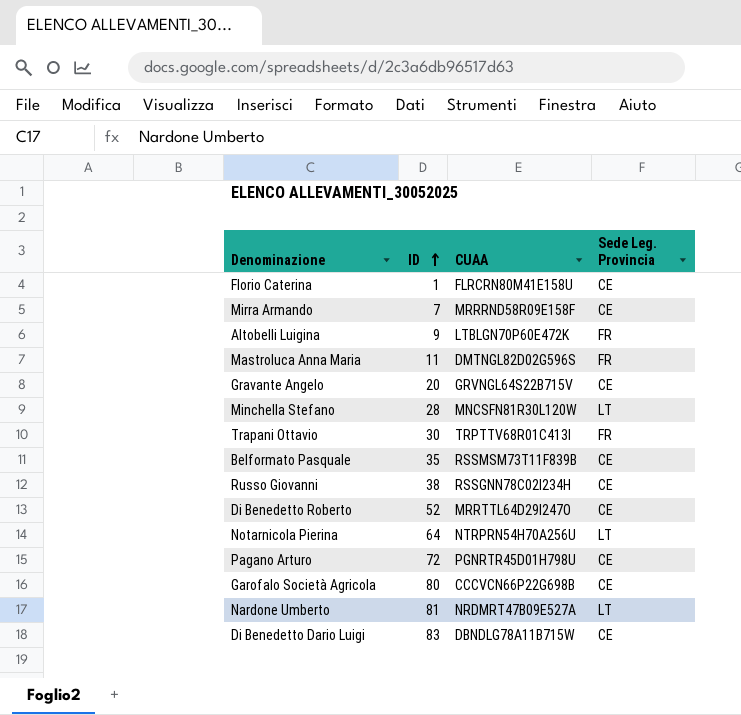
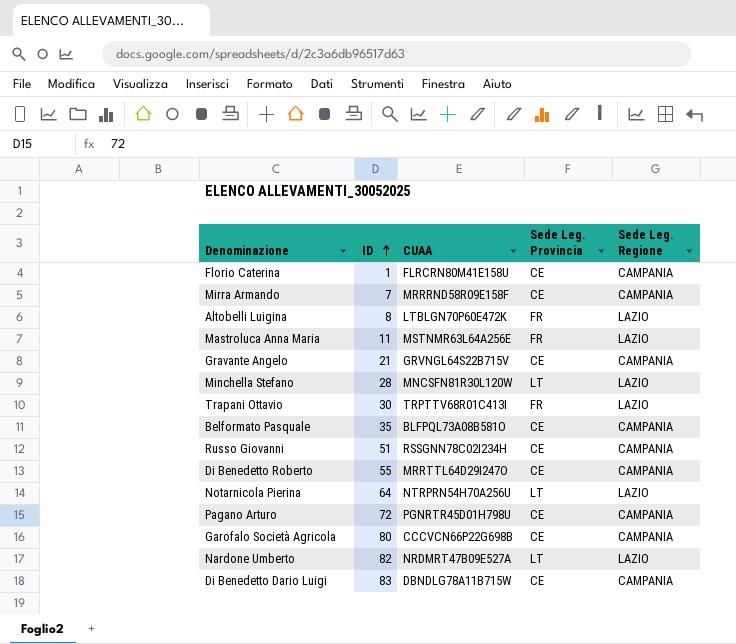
column Sede Leg. Regione | position: none -> 5
Altobelli Luigina | ID: 9 -> 8
Mastroluca Anna Maria | CUAA: DMTNGL82D02G596S -> MSTNMR63L64A256E
Gravante Angelo | ID: 20 -> 21
Belformato Pasquale | CUAA: RSSMSM73T11F839B -> BLFPQL73A08B581O
Russo Giovanni | ID: 38 -> 51
Di Benedetto Roberto | ID: 52 -> 55
Nardone Umberto | ID: 81 -> 82

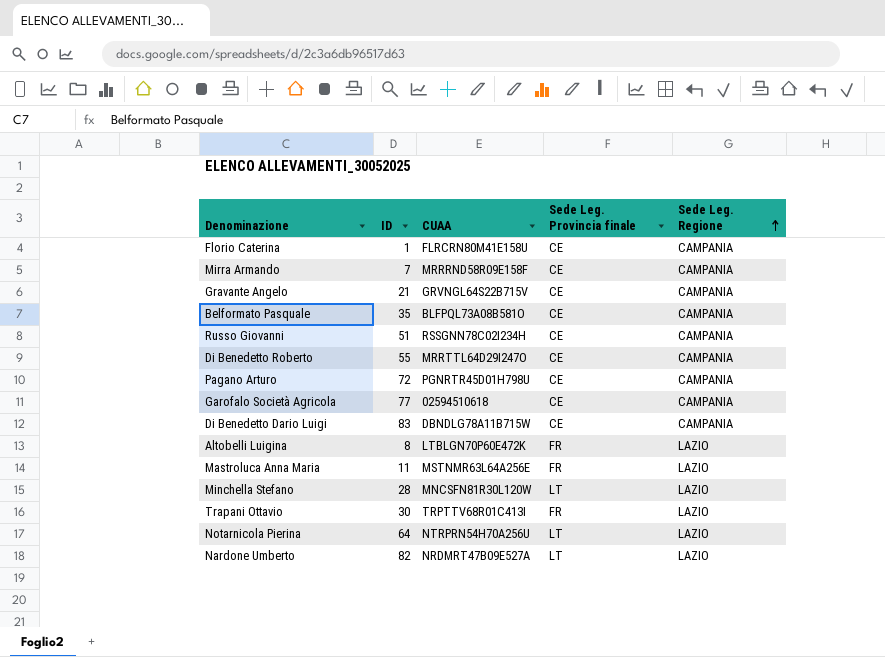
row order: ID ascending -> Sede Leg. Regione ascending
column name: Sede Leg. Provincia -> Sede Leg. Provincia finale
Garofalo Società Agricola | ID: 80 -> 77
Garofalo Società Agricola | CUAA: CCCVCN66P22G698B -> 02594510618

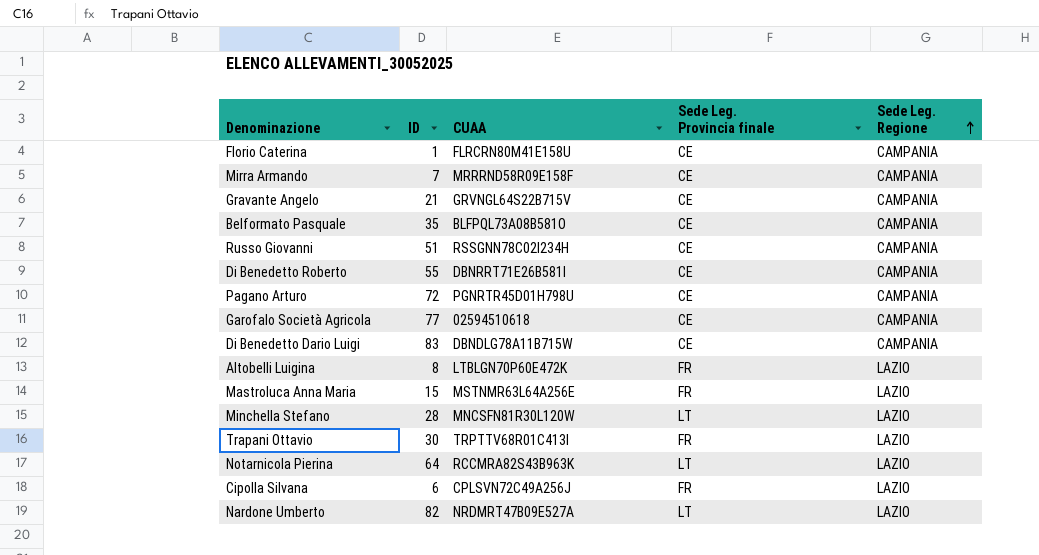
Di Benedetto Roberto | CUAA: MRRTTL64D29I247O -> DBNRRT71E26B581I
Mastroluca Anna Maria | ID: 11 -> 15
Notarnicola Pierina | CUAA: NTRPRN54H70A256U -> RCCMRA82S43B963K
row Cipolla Silvana: none -> 6 | CPLSVN72C49A256J | FR | LAZIO

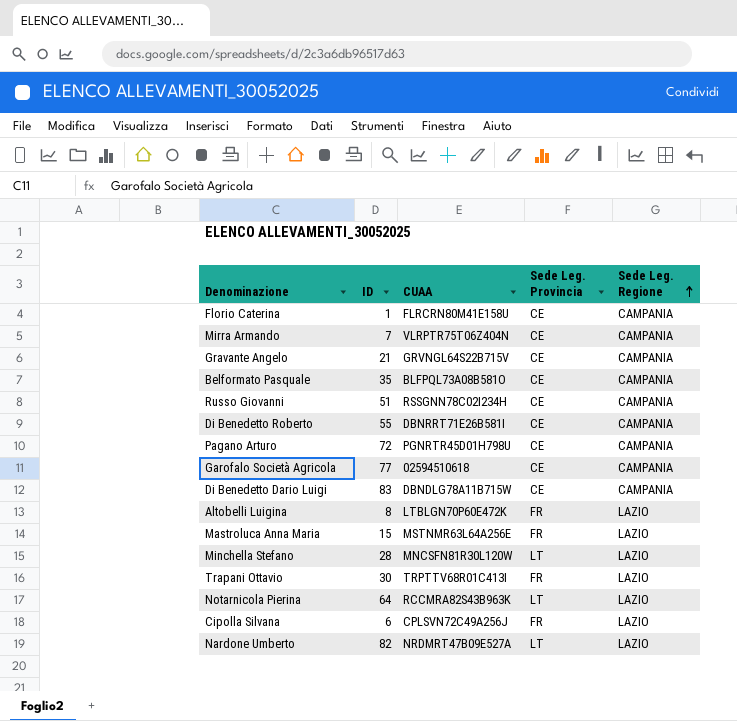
column name: Sede Leg. Provincia finale -> Sede Leg. Provincia
Mirra Armando | CUAA: MRRRND58R09E158F -> VLRPTR75T06Z404N

